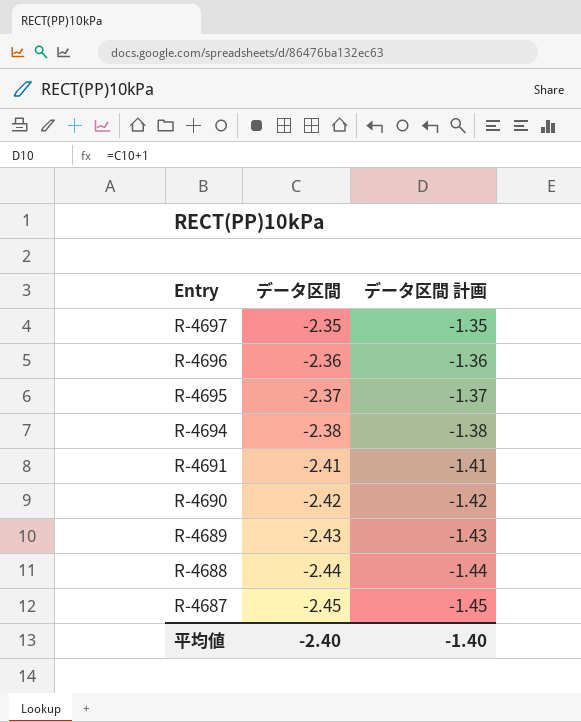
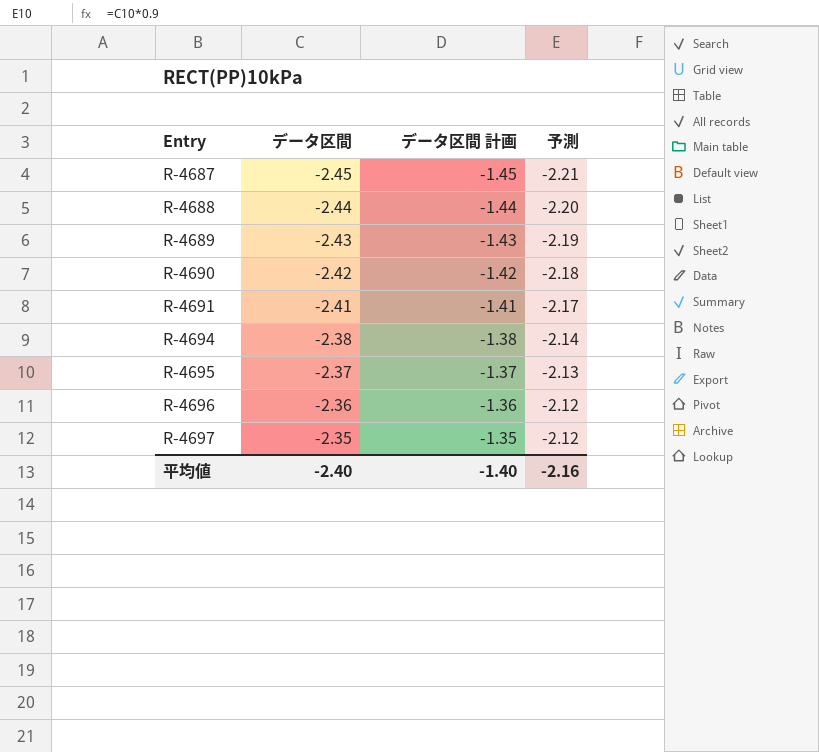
row order: Entry descending -> Entry ascending
column 予測 | formula: none -> [データ区間] * 0.9

